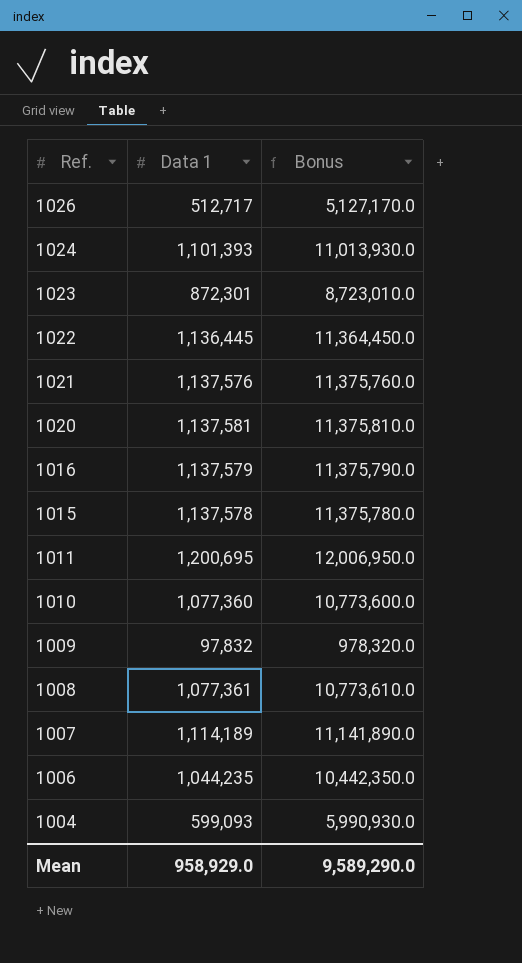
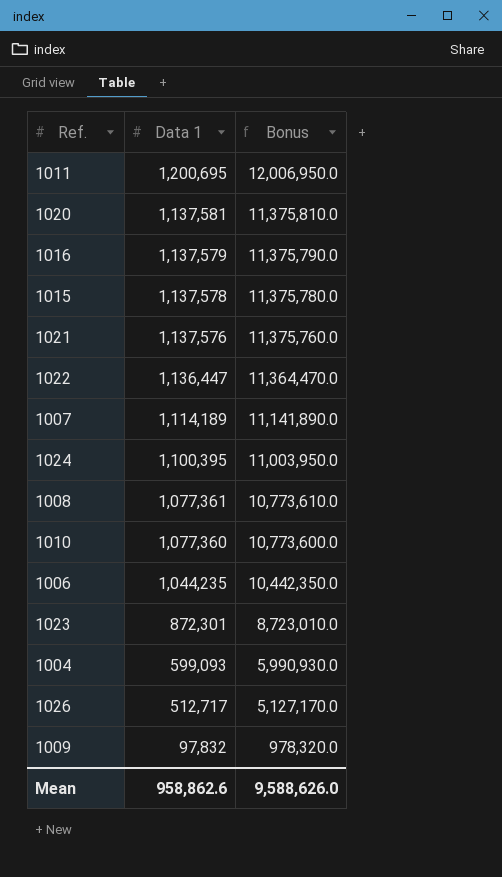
row order: Ref. descending -> Data 1 descending
1022 | Data 1: 1,136,445 -> 1,136,447
1022 | Bonus: 11,364,450.0 -> 11,364,470.0
1024 | Data 1: 1,101,393 -> 1,100,395
1024 | Bonus: 11,013,930.0 -> 11,003,950.0
Mean | Data 1: 958,929.0 -> 958,862.6
Mean | Bonus: 9,589,290.0 -> 9,588,626.0

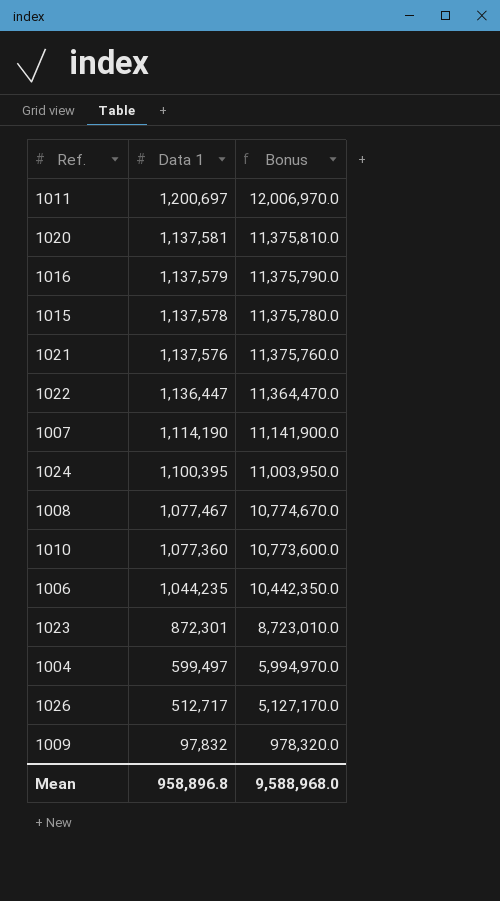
1011 | Data 1: 1,200,695 -> 1,200,697
1011 | Bonus: 12,006,950.0 -> 12,006,970.0
1007 | Data 1: 1,114,189 -> 1,114,190
1007 | Bonus: 11,141,890.0 -> 11,141,900.0
1008 | Data 1: 1,077,361 -> 1,077,467
1008 | Bonus: 10,773,610.0 -> 10,774,670.0
1004 | Data 1: 599,093 -> 599,497
1004 | Bonus: 5,990,930.0 -> 5,994,970.0
Mean | Data 1: 958,862.6 -> 958,896.8
Mean | Bonus: 9,588,626.0 -> 9,588,968.0

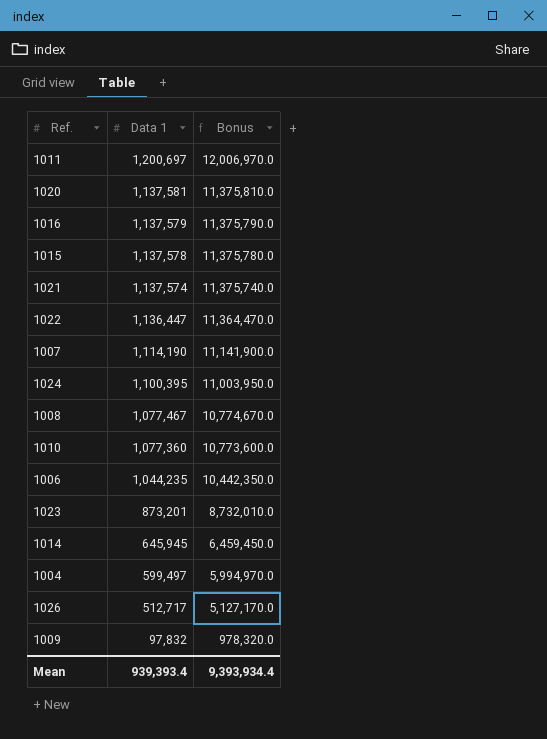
1021 | Data 1: 1,137,576 -> 1,137,574
1021 | Bonus: 11,375,760.0 -> 11,375,740.0
1023 | Data 1: 872,301 -> 873,201
1023 | Bonus: 8,723,010.0 -> 8,732,010.0
row 1014: none -> 645,945 | 6,459,450.0
Mean | Data 1: 958,896.8 -> 939,393.4
Mean | Bonus: 9,588,968.0 -> 9,393,934.4

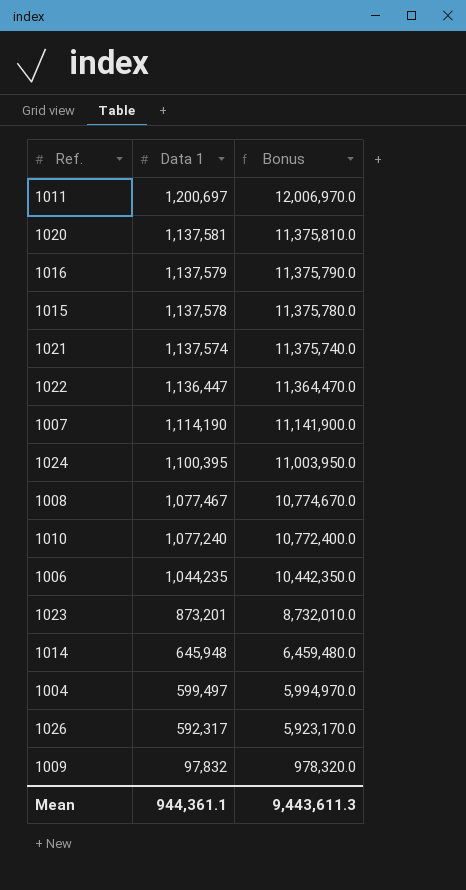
1010 | Data 1: 1,077,360 -> 1,077,240
1010 | Bonus: 10,773,600.0 -> 10,772,400.0
1014 | Data 1: 645,945 -> 645,948
1014 | Bonus: 6,459,450.0 -> 6,459,480.0
1026 | Data 1: 512,717 -> 592,317
1026 | Bonus: 5,127,170.0 -> 5,923,170.0
Mean | Data 1: 939,393.4 -> 944,361.1
Mean | Bonus: 9,393,934.4 -> 9,443,611.3

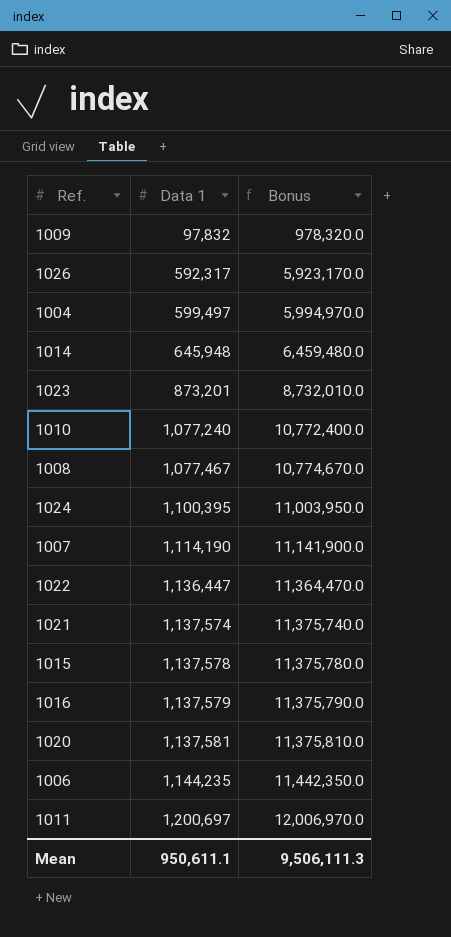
row order: Data 1 descending -> Data 1 ascending
1006 | Data 1: 1,044,235 -> 1,144,235
1006 | Bonus: 10,442,350.0 -> 11,442,350.0
Mean | Data 1: 944,361.1 -> 950,611.1
Mean | Bonus: 9,443,611.3 -> 9,506,111.3

